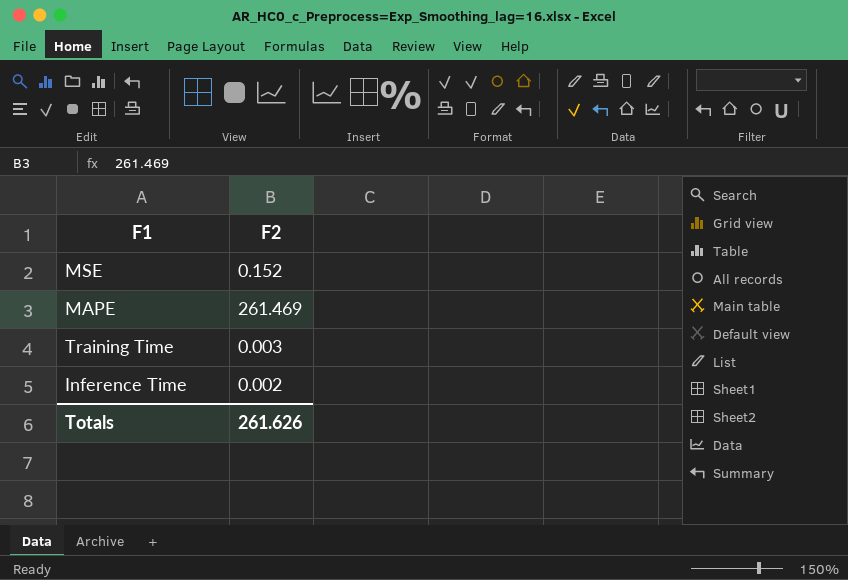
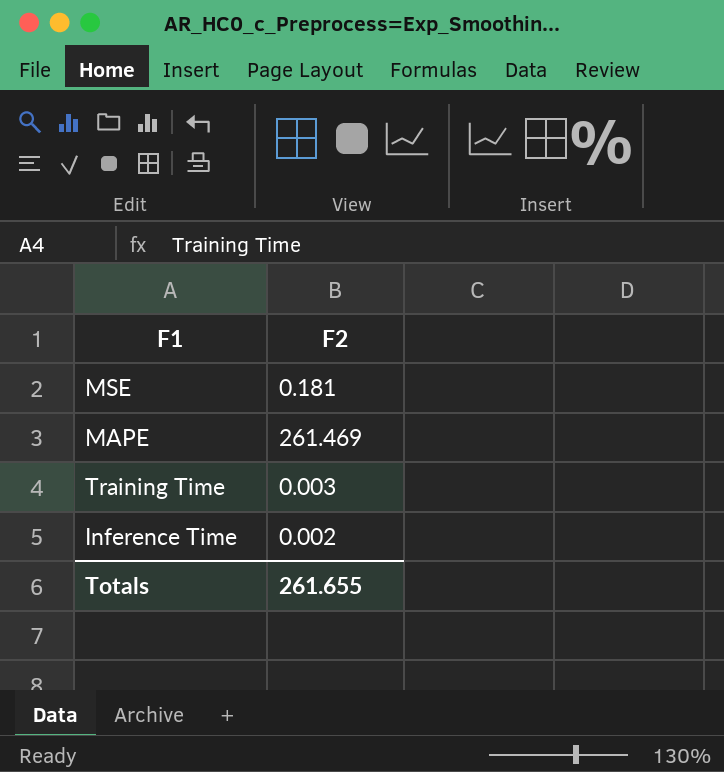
MSE | F2: 0.152 -> 0.181
Totals | F2: 261.626 -> 261.655

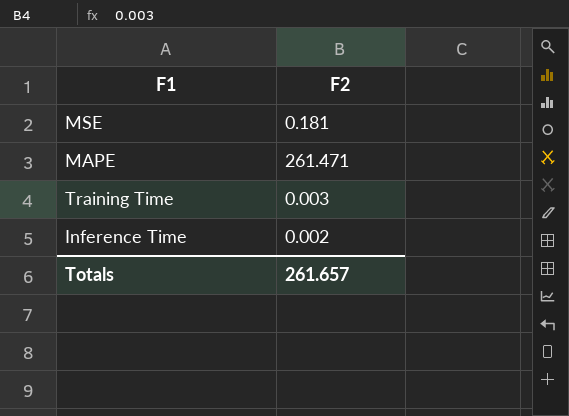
MAPE | F2: 261.469 -> 261.471
Totals | F2: 261.655 -> 261.657

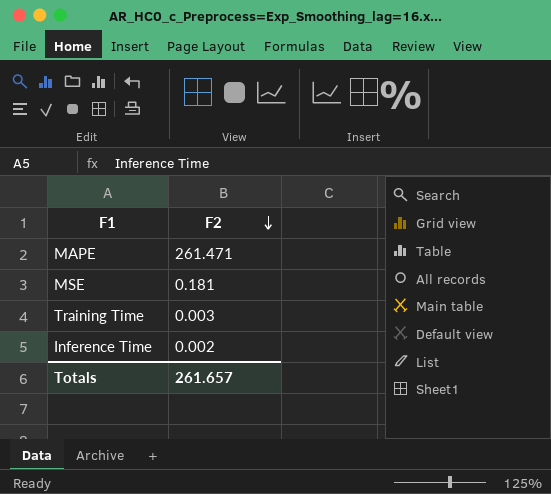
row order: none -> F2 descending

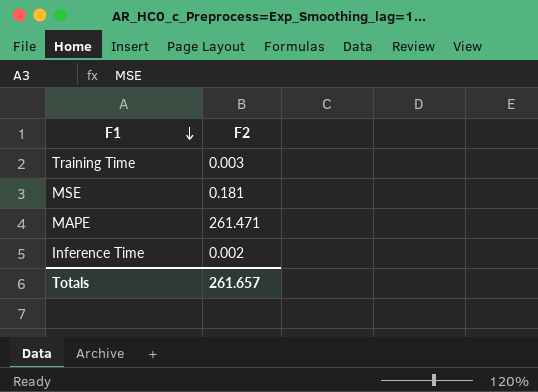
row order: F2 descending -> F1 descending

